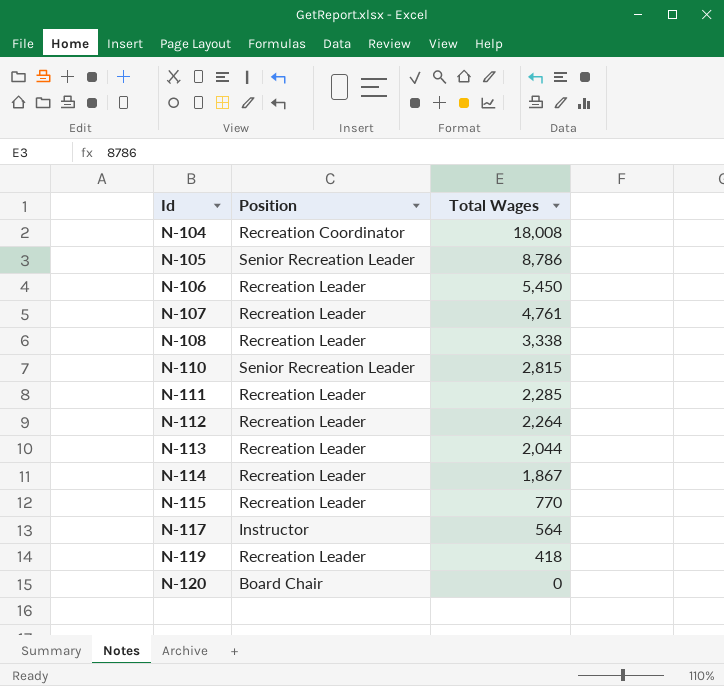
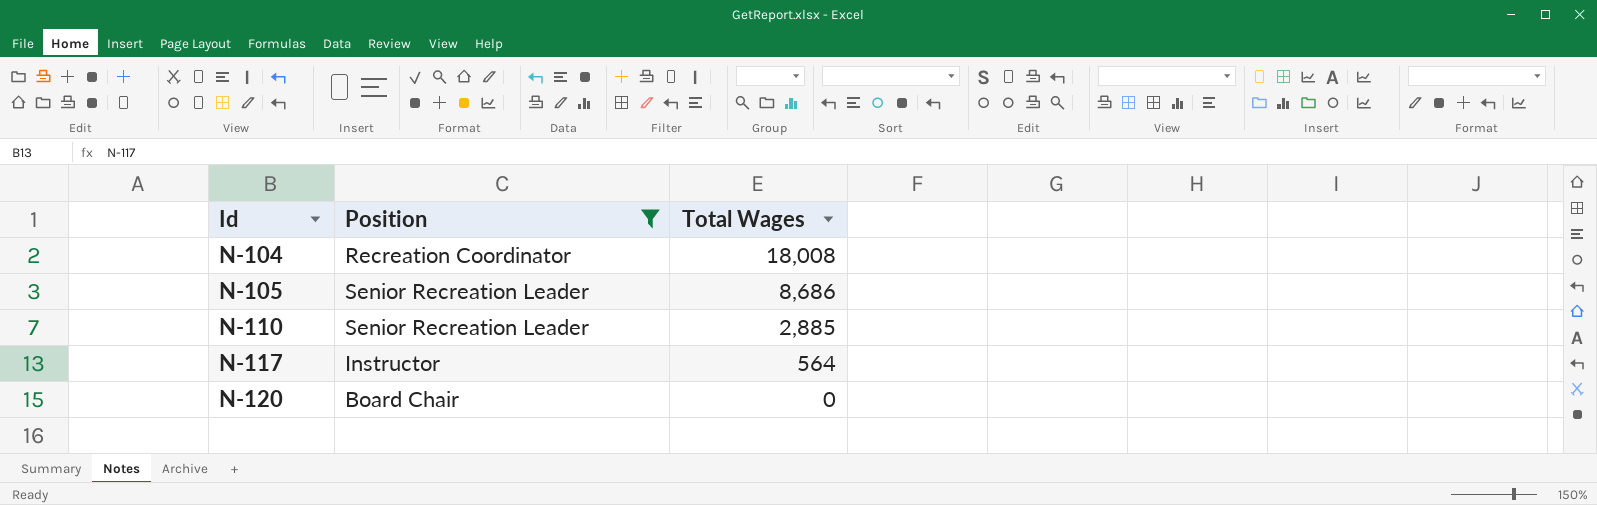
filter: none -> Position != Recreation Leader
N-105 | Total Wages: 8,786 -> 8,686
N-110 | Total Wages: 2,815 -> 2,885

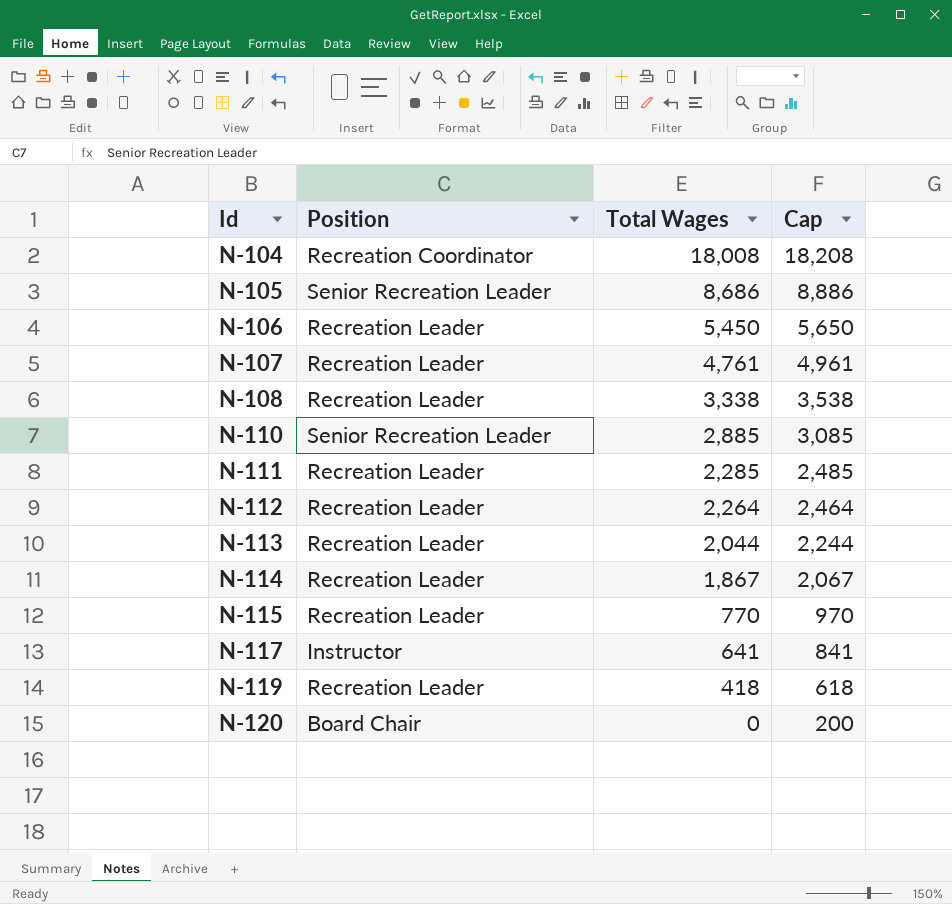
filter: Position != Recreation Leader -> none
column Cap | formula: none -> [Total Wages] + 200
N-117 | Total Wages: 564 -> 641

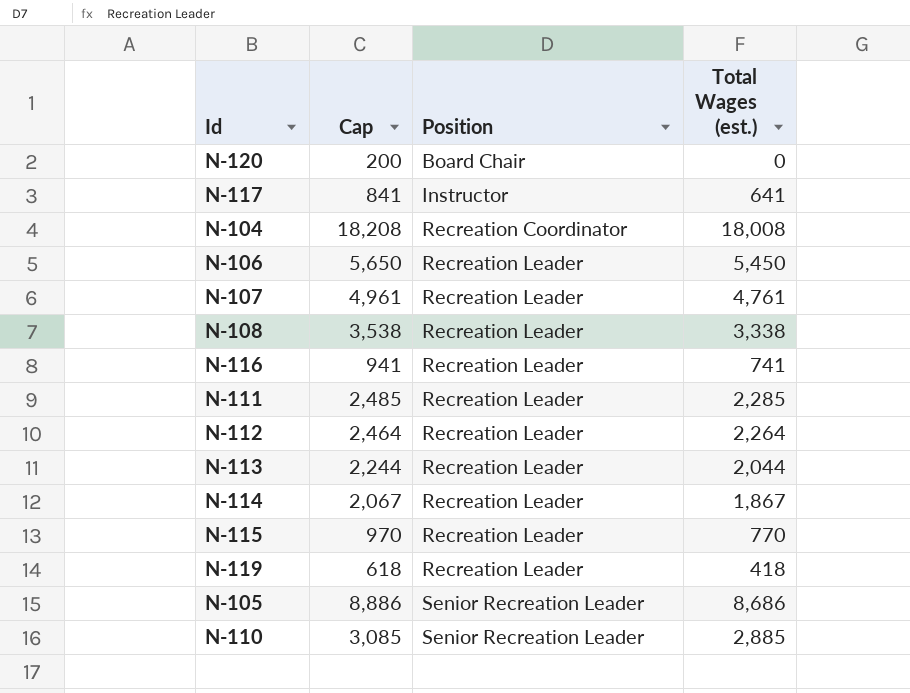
row order: Id ascending -> Position ascending
column Cap | position: 4 -> 2
column name: Total Wages -> Total Wages (est.)
row N-116: none -> 941 | Recreation Leader | 741

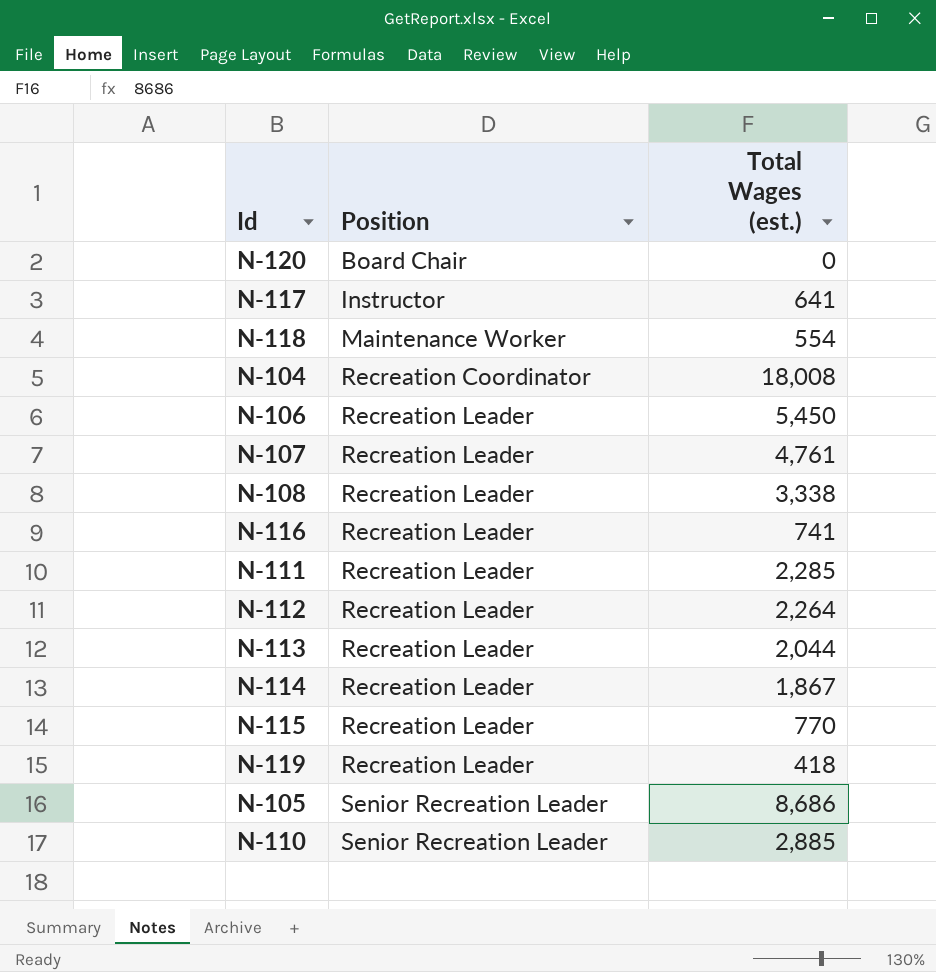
column Cap | formula: [Total Wages (est.)] + 200 -> none
row N-118: none -> Maintenance Worker | 554

